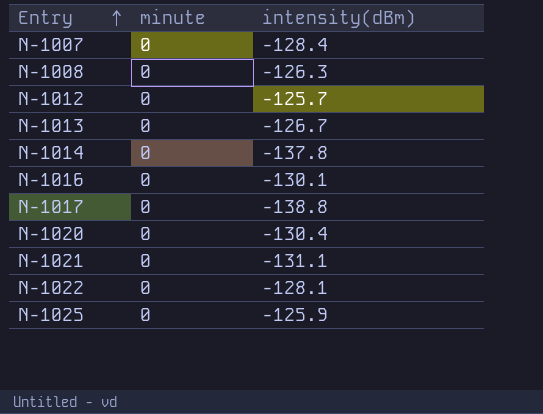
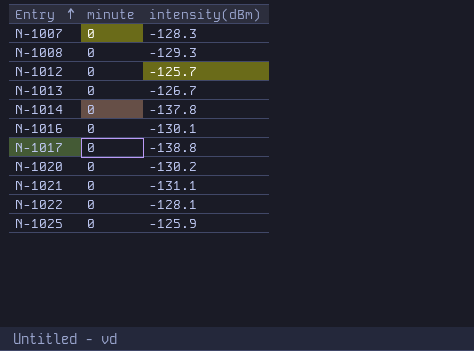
N-1007 | intensity(dBm): -128.4 -> -128.3
N-1008 | intensity(dBm): -126.3 -> -129.3
N-1020 | intensity(dBm): -130.4 -> -130.2

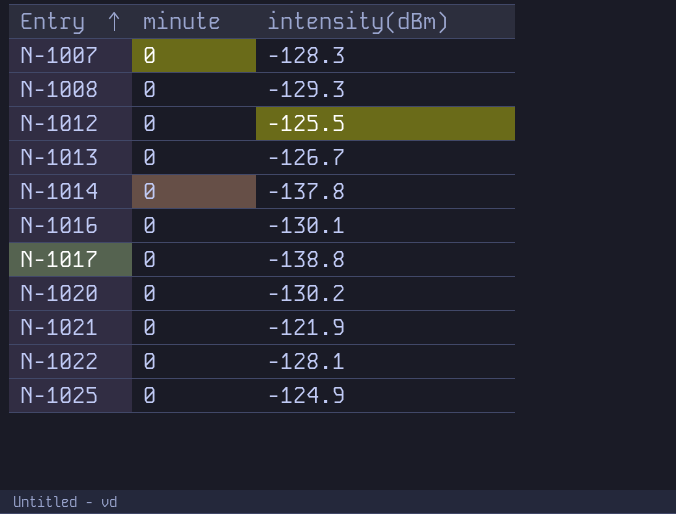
N-1012 | intensity(dBm): -125.7 -> -125.5
N-1021 | intensity(dBm): -131.1 -> -121.9
N-1025 | intensity(dBm): -125.9 -> -124.9

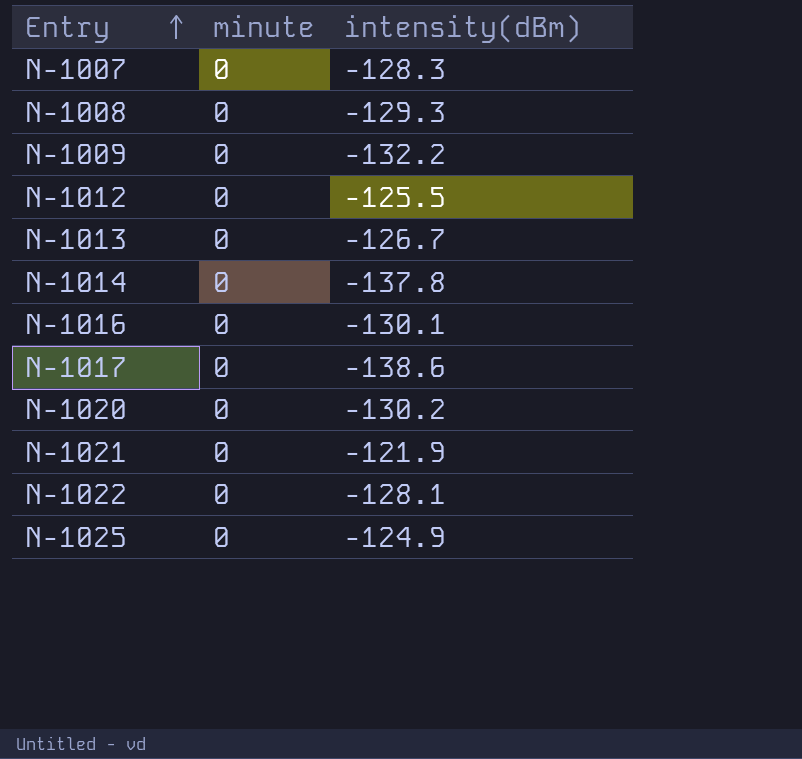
row N-1009: none -> 0 | -132.2
N-1017 | intensity(dBm): -138.8 -> -138.6

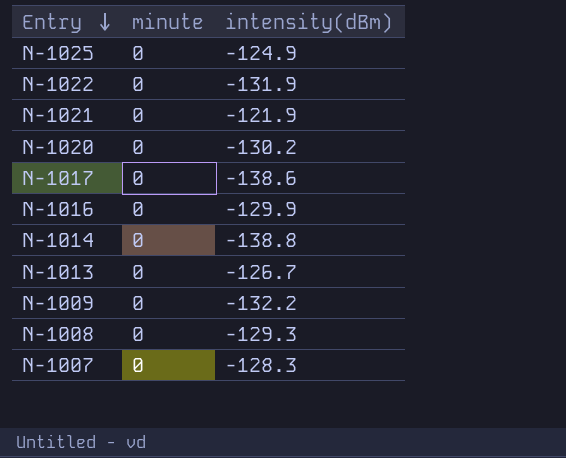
row order: Entry ascending -> Entry descending
row N-1012: 0 | -125.5 -> none
N-1022 | intensity(dBm): -128.1 -> -131.9
N-1016 | intensity(dBm): -130.1 -> -129.9
N-1014 | intensity(dBm): -137.8 -> -138.8

